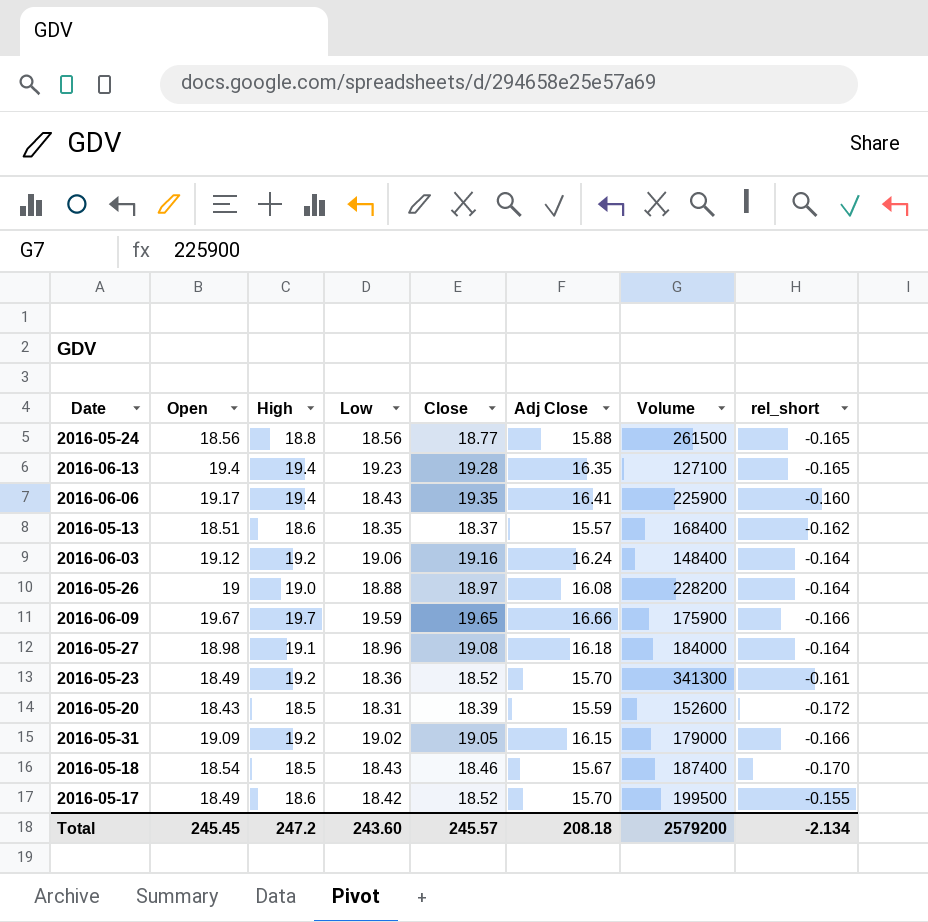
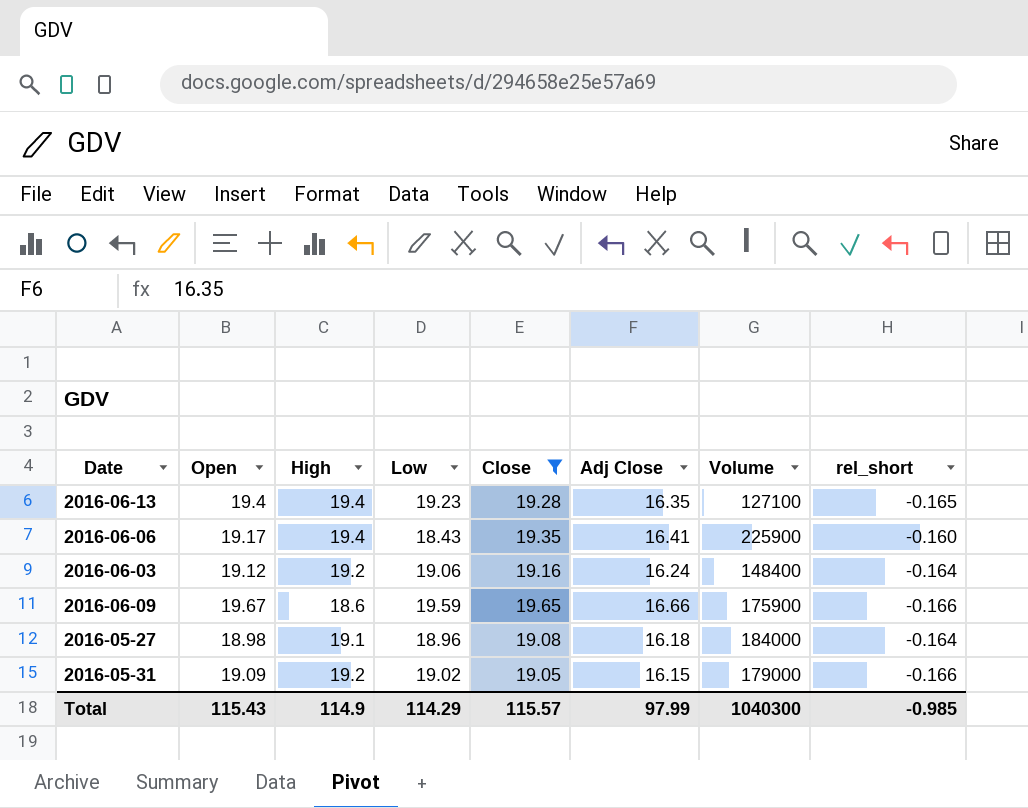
filter: none -> Close >= 19.05
2016-06-09 | High: 19.7 -> 18.6
Total | Open: 245.45 -> 115.43
Total | High: 247.2 -> 114.9
Total | Low: 243.60 -> 114.29
Total | Close: 245.57 -> 115.57
Total | Adj Close: 208.18 -> 97.99
Total | Volume: 2579200 -> 1040300
Total | rel_short: -2.134 -> -0.985

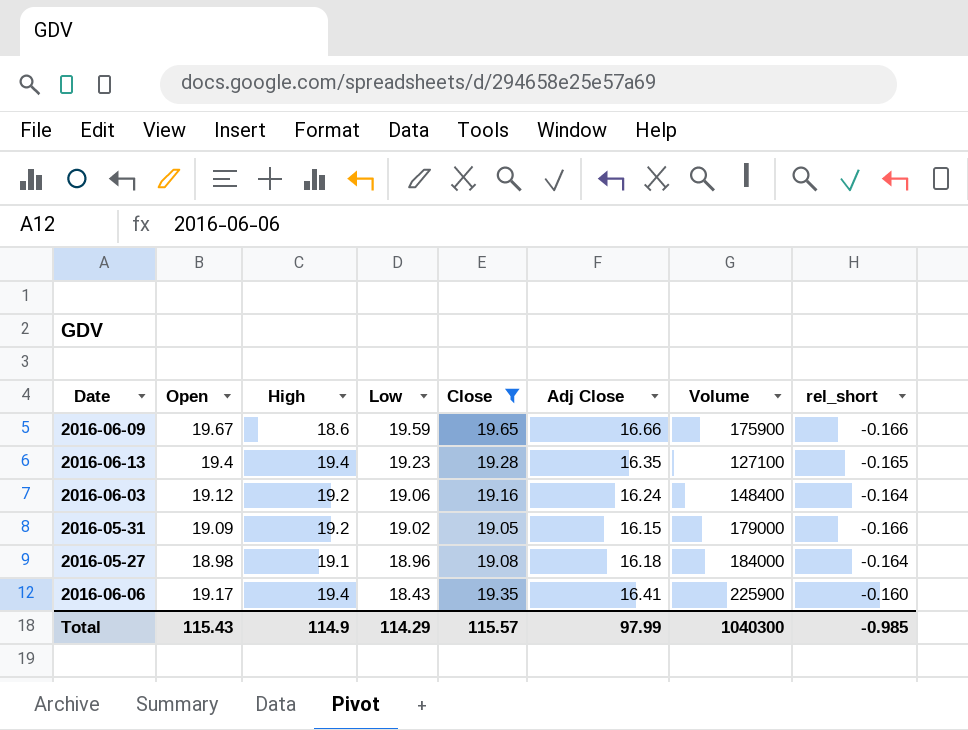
row order: none -> Low descending

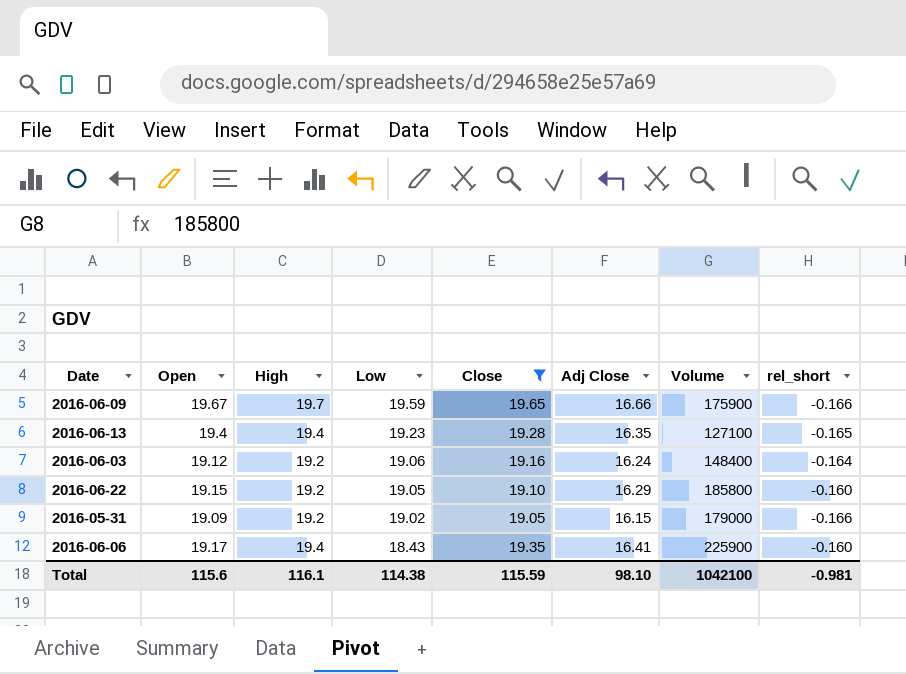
row 2016-05-27: 18.98 | 19.1 | 18.96 | 19.08 | 16.18 | 184000 | -0.164 -> none
2016-06-09 | High: 18.6 -> 19.7
row 2016-06-22: none -> 19.15 | 19.2 | 19.05 | 19.10 | 16.29 | 185800 | -0.160
Total | Open: 115.43 -> 115.6
Total | High: 114.9 -> 116.1
Total | Low: 114.29 -> 114.38
Total | Close: 115.57 -> 115.59
Total | Adj Close: 97.99 -> 98.10
Total | Volume: 1040300 -> 1042100
Total | rel_short: -0.985 -> -0.981

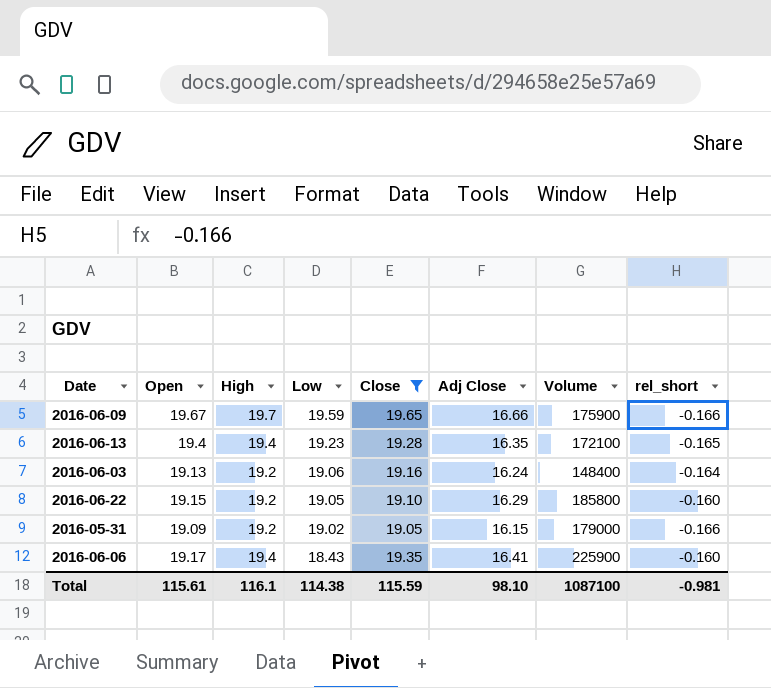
2016-06-13 | Volume: 127100 -> 172100
2016-06-03 | Open: 19.12 -> 19.13
Total | Open: 115.6 -> 115.61
Total | Volume: 1042100 -> 1087100

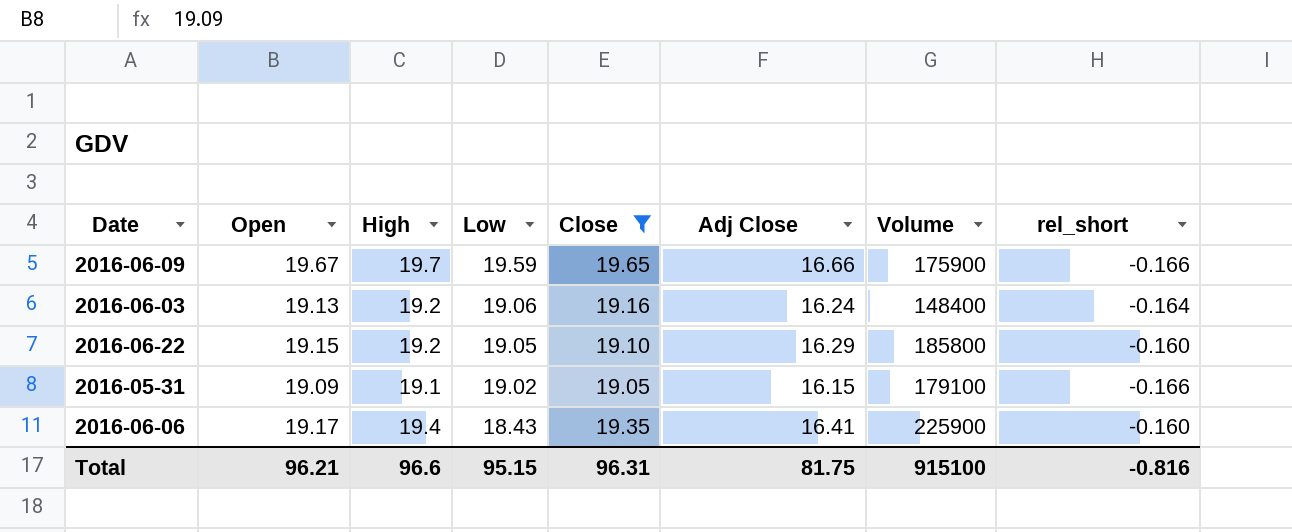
row 2016-06-13: 19.4 | 19.4 | 19.23 | 19.28 | 16.35 | 172100 | -0.165 -> none
2016-05-31 | High: 19.2 -> 19.1
2016-05-31 | Volume: 179000 -> 179100
Total | Open: 115.61 -> 96.21
Total | High: 116.1 -> 96.6
Total | Low: 114.38 -> 95.15
Total | Close: 115.59 -> 96.31
Total | Adj Close: 98.10 -> 81.75
Total | Volume: 1087100 -> 915100
Total | rel_short: -0.981 -> -0.816

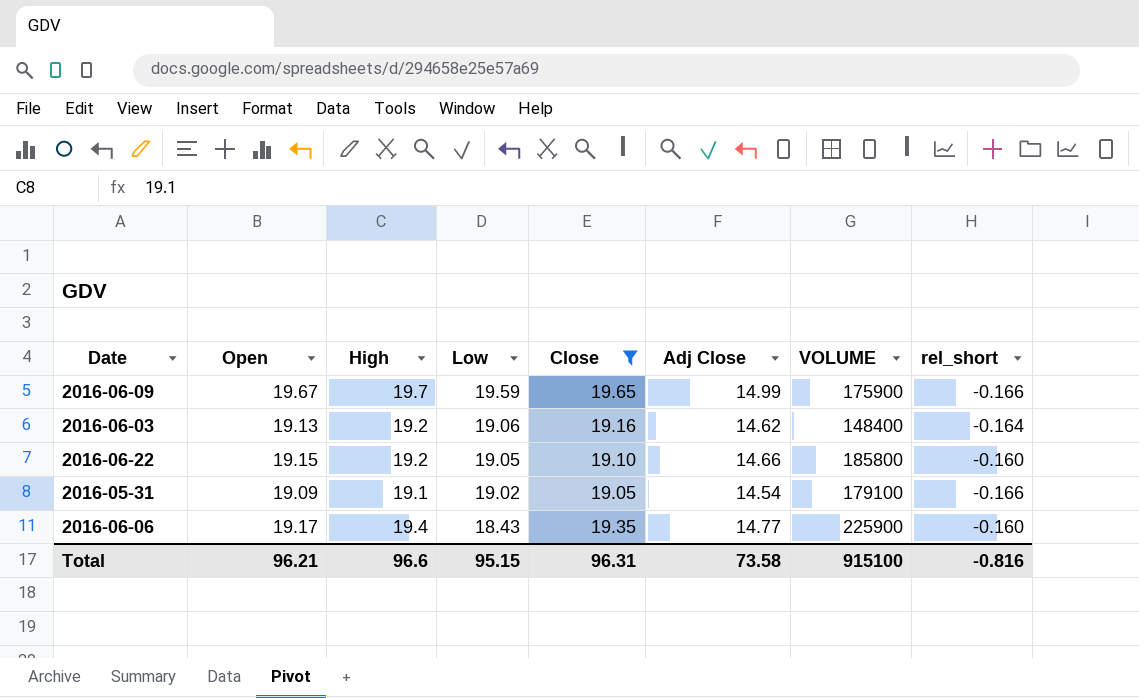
column name: Volume -> VOLUME
2016-06-09 | Adj Close: 16.66 -> 14.99
2016-06-03 | Adj Close: 16.24 -> 14.62
2016-06-22 | Adj Close: 16.29 -> 14.66
2016-05-31 | Adj Close: 16.15 -> 14.54
2016-06-06 | Adj Close: 16.41 -> 14.77
Total | Adj Close: 81.75 -> 73.58

